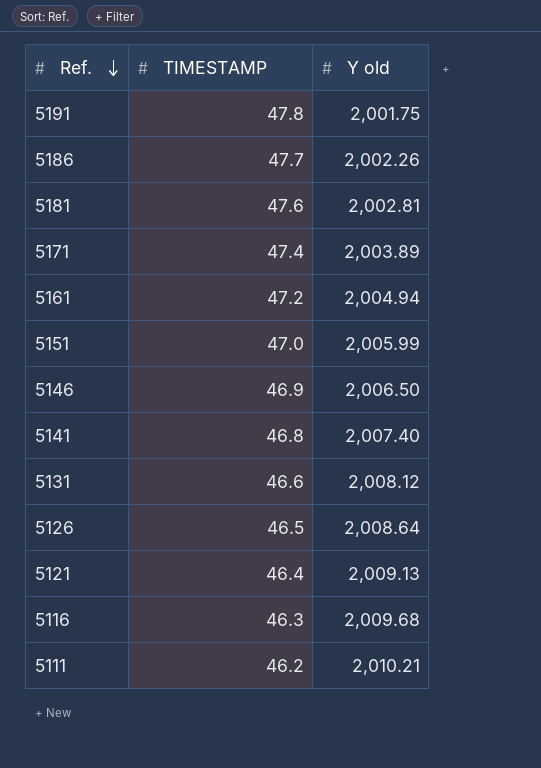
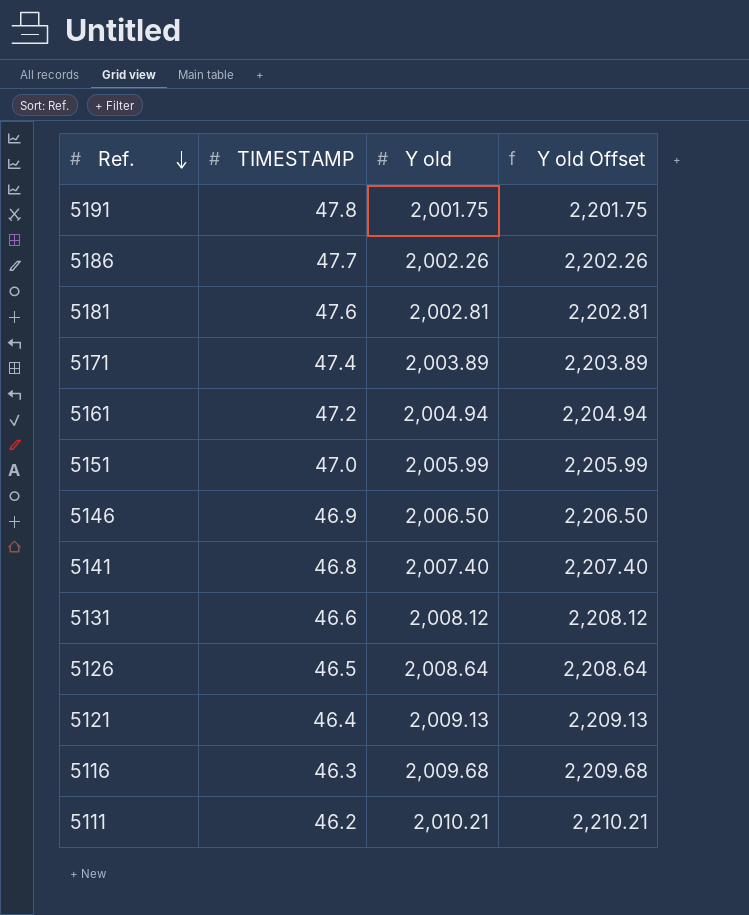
column Y old Offset | formula: none -> [Y old] + 200

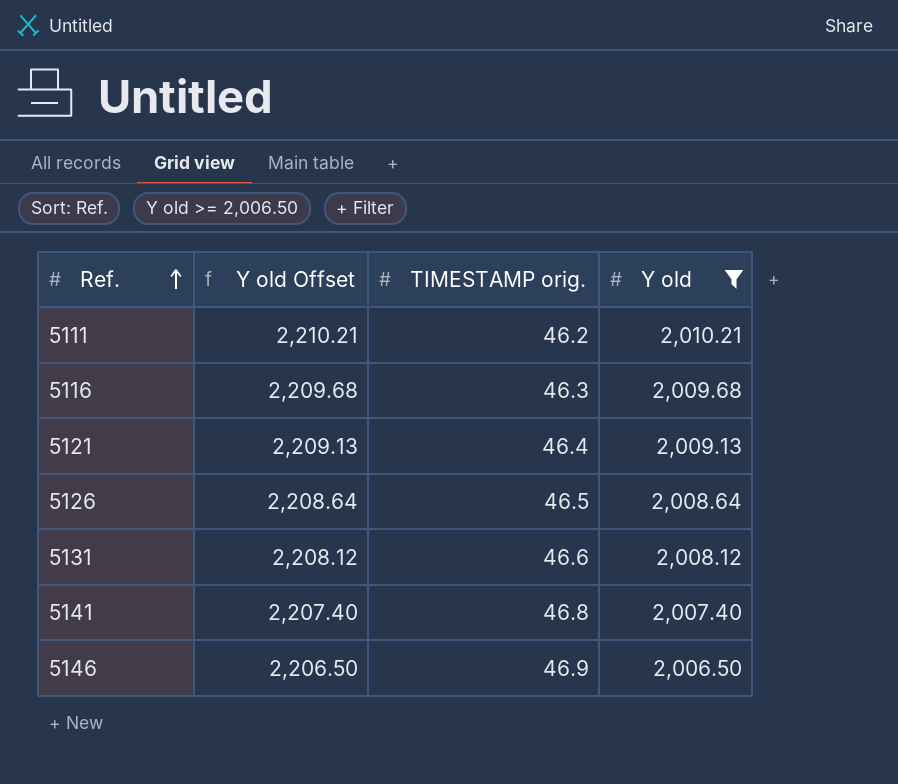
filter: none -> Y old >= 2,006.50
row order: Ref. descending -> Ref. ascending
column Y old Offset | position: 4 -> 2
column name: TIMESTAMP -> TIMESTAMP orig.

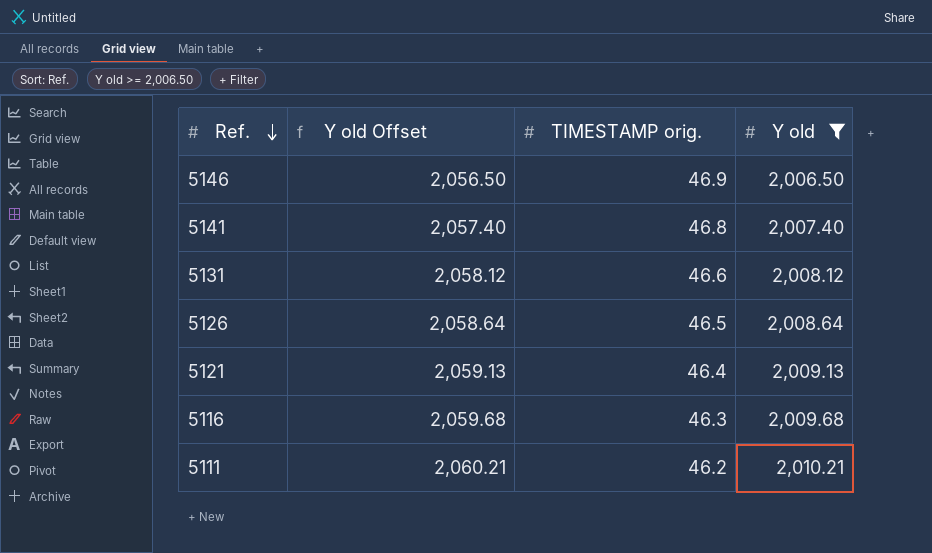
row order: Ref. ascending -> Ref. descending
column Y old Offset | formula: [Y old] + 200 -> [Y old] + 50

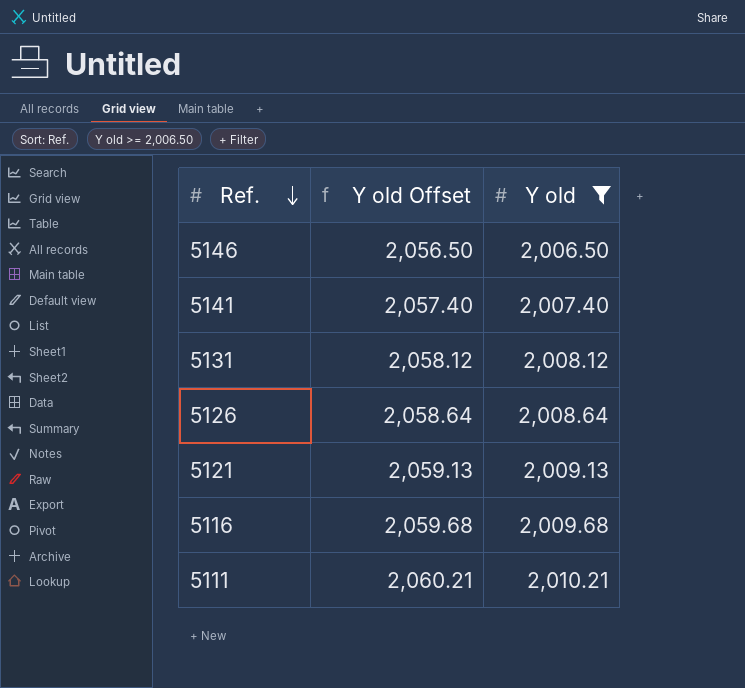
column TIMESTAMP orig. | position: 3 -> none

